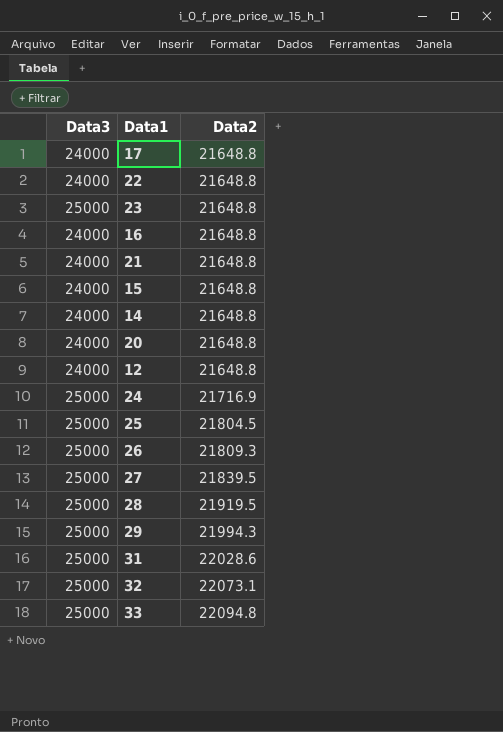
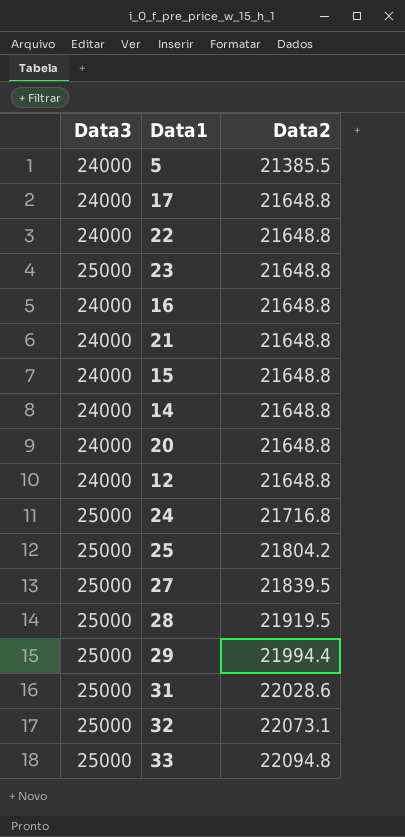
row 26: 25000 | 21809.3 -> none
row 5: none -> 24000 | 21385.5
24 | Data2: 21716.9 -> 21716.8
25 | Data2: 21804.5 -> 21804.2
29 | Data2: 21994.3 -> 21994.4

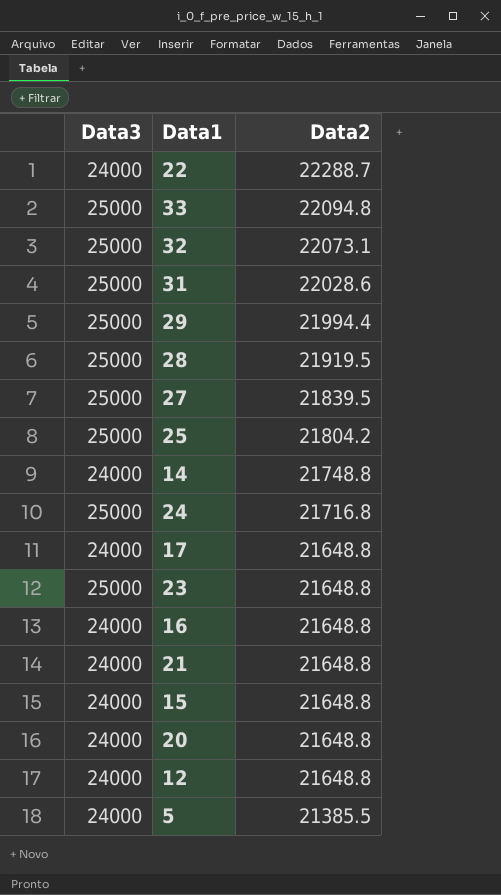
row order: Data2 ascending -> Data2 descending
22 | Data2: 21648.8 -> 22288.7
14 | Data2: 21648.8 -> 21748.8

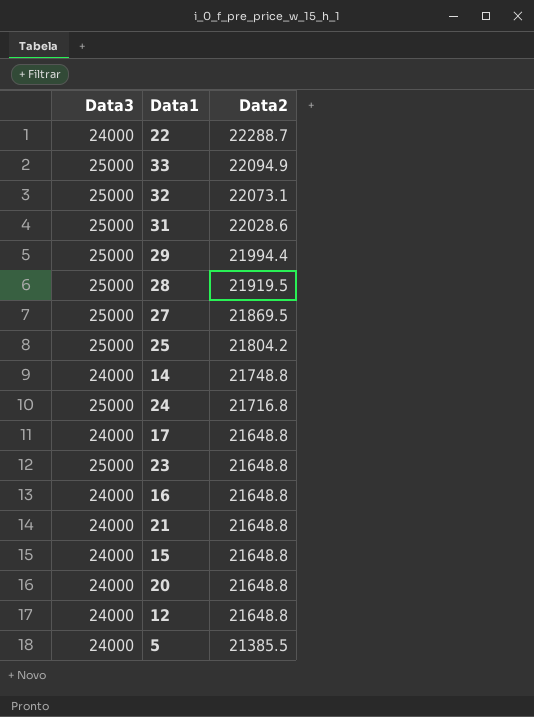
33 | Data2: 22094.8 -> 22094.9
27 | Data2: 21839.5 -> 21869.5

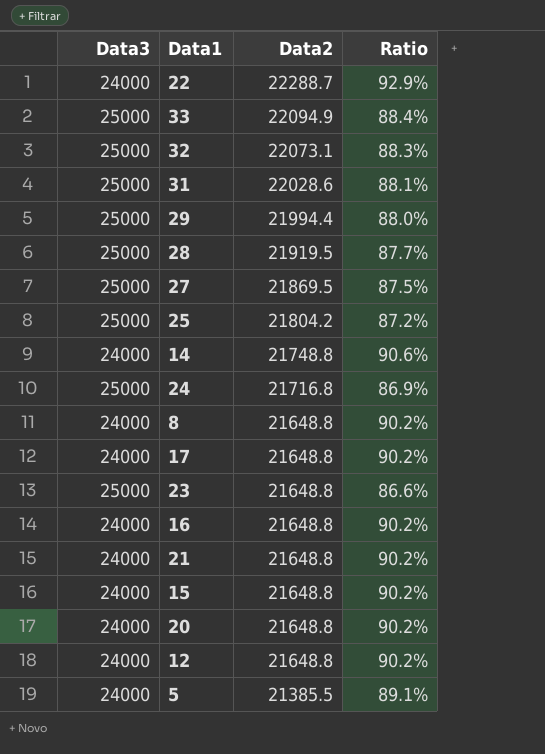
column Ratio | formula: none -> [Data2] / [Data3]
row 8: none -> 24000 | 21648.8 | 90.2%

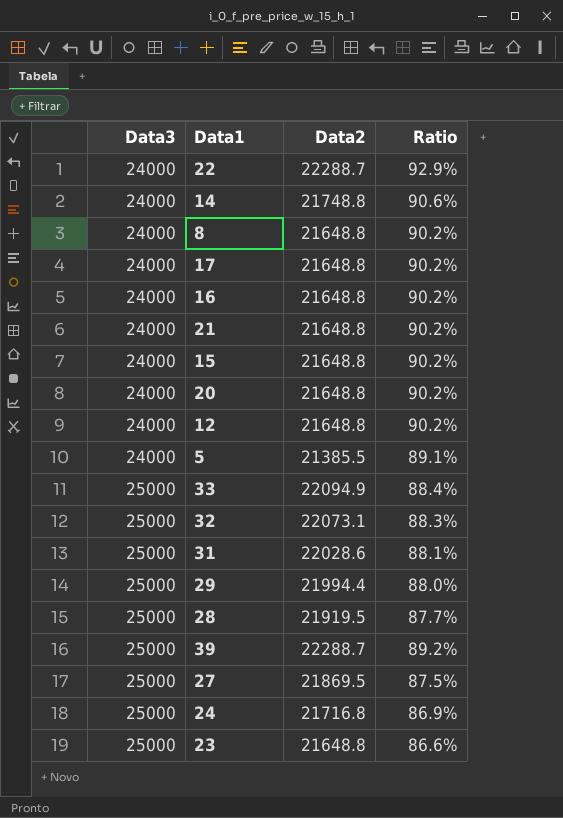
row order: Data2 descending -> Data3 ascending
row 25: 25000 | 21804.2 | 87.2% -> none
row 39: none -> 25000 | 22288.7 | 89.2%

